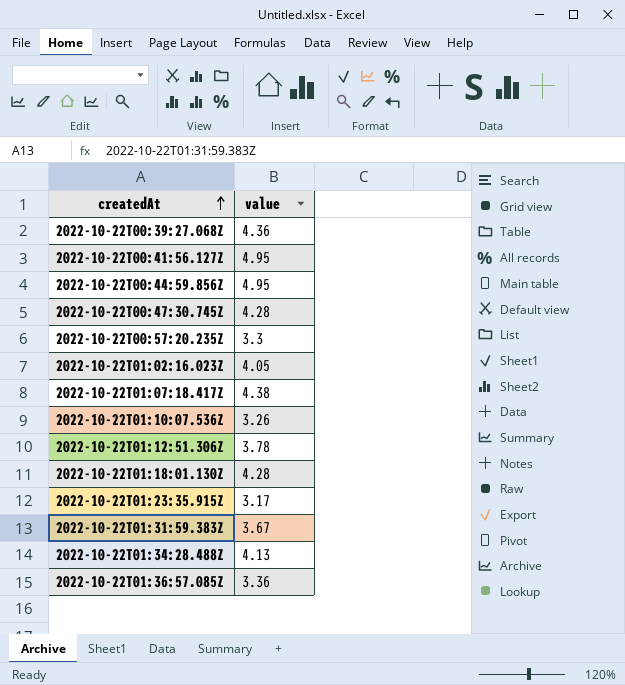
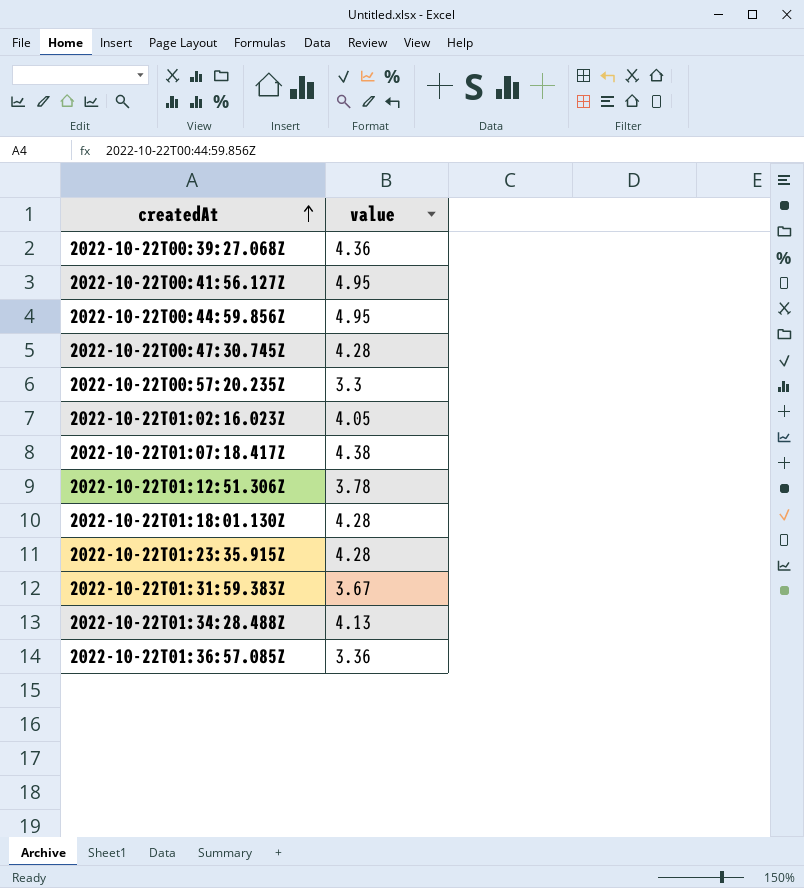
row 2022-10-22T01:10:07.536Z: 3.26 -> none
2022-10-22T01:23:35.915Z | value: 3.17 -> 4.28

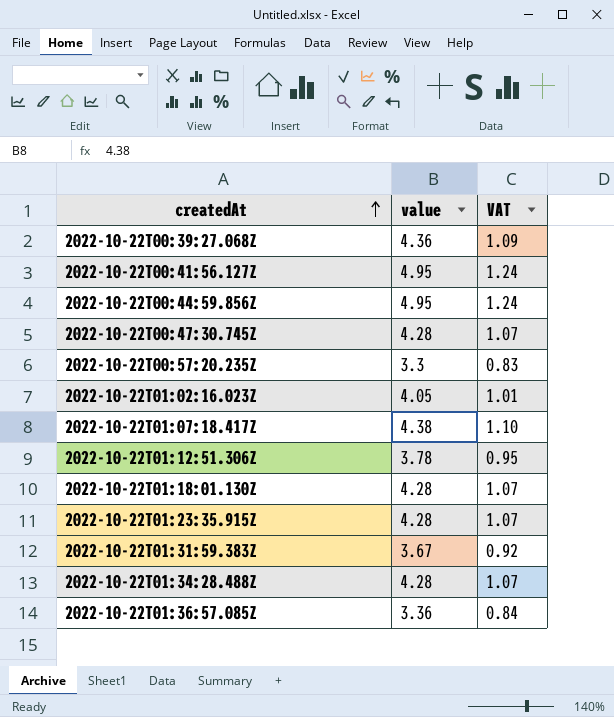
column VAT | formula: none -> [value] * 0.25
2022-10-22T01:34:28.488Z | value: 4.13 -> 4.28

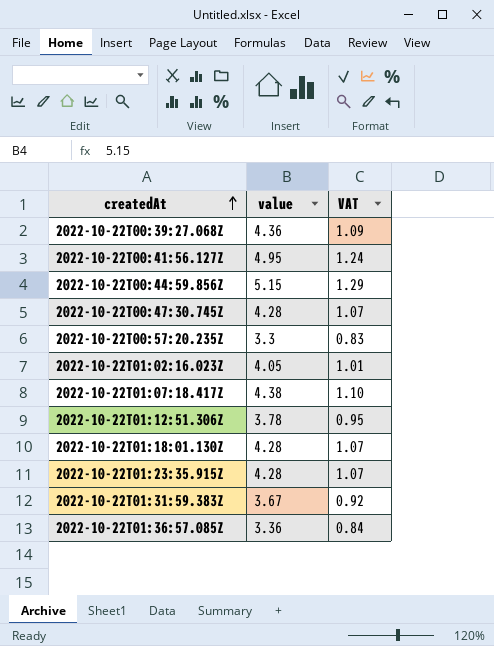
row 2022-10-22T01:34:28.488Z: 4.28 | 1.07 -> none
2022-10-22T00:44:59.856Z | value: 4.95 -> 5.15
2022-10-22T00:44:59.856Z | VAT: 1.24 -> 1.29

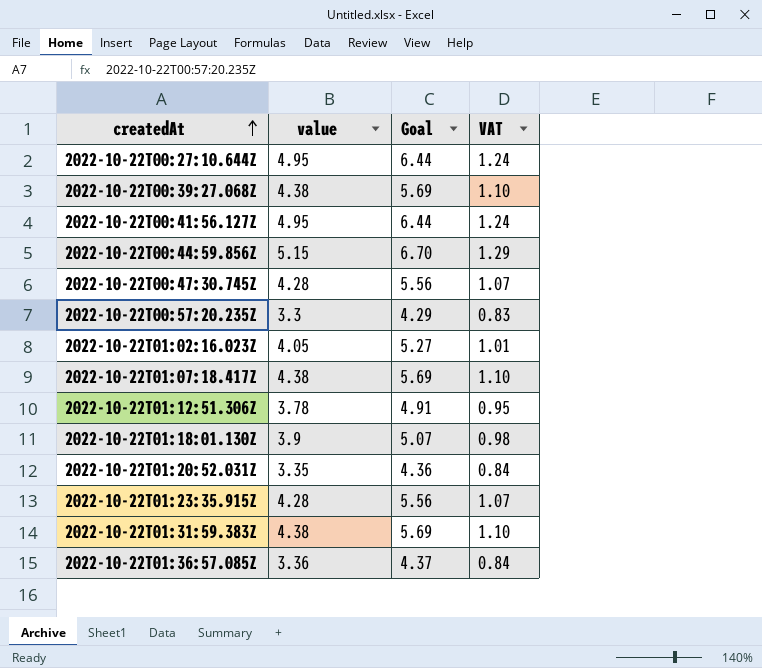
column Goal | formula: none -> [value] * 1.3
row 2022-10-22T00:27:10.644Z: none -> 4.95 | 6.44 | 1.24
2022-10-22T00:39:27.068Z | value: 4.36 -> 4.38
2022-10-22T00:39:27.068Z | VAT: 1.09 -> 1.10
2022-10-22T01:18:01.130Z | value: 4.28 -> 3.9
2022-10-22T01:18:01.130Z | VAT: 1.07 -> 0.98
row 2022-10-22T01:20:52.031Z: none -> 3.35 | 4.36 | 0.84
2022-10-22T01:31:59.383Z | value: 3.67 -> 4.38
2022-10-22T01:31:59.383Z | VAT: 0.92 -> 1.10

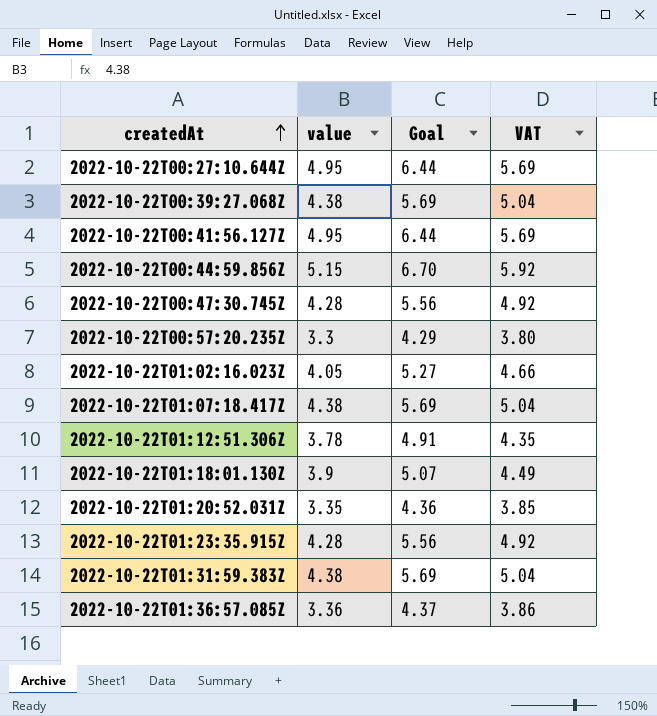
column VAT | formula: [value] * 0.25 -> [value] * 1.15

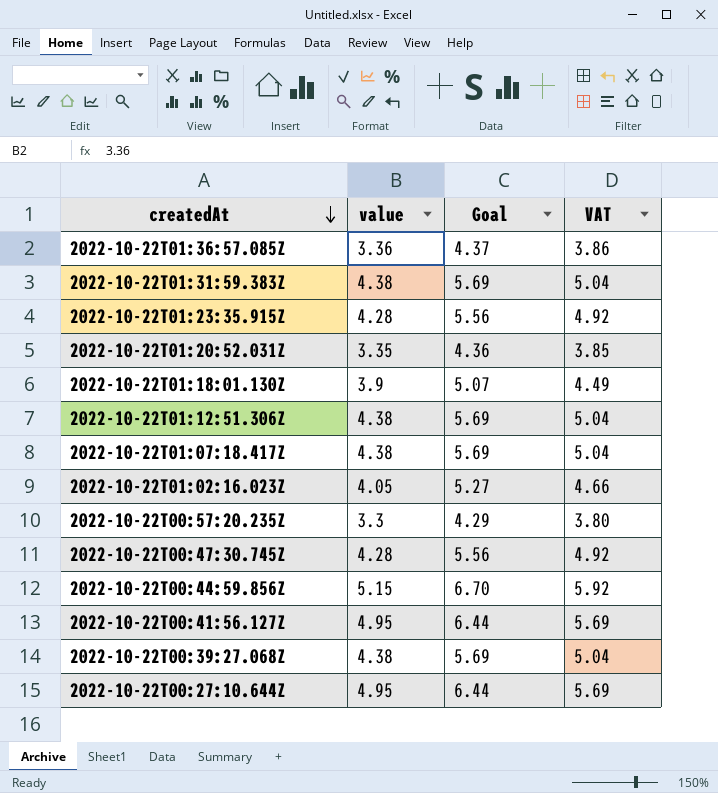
row order: createdAt ascending -> createdAt descending
2022-10-22T01:12:51.306Z | value: 3.78 -> 4.38
2022-10-22T01:12:51.306Z | Goal: 4.91 -> 5.69
2022-10-22T01:12:51.306Z | VAT: 4.35 -> 5.04

